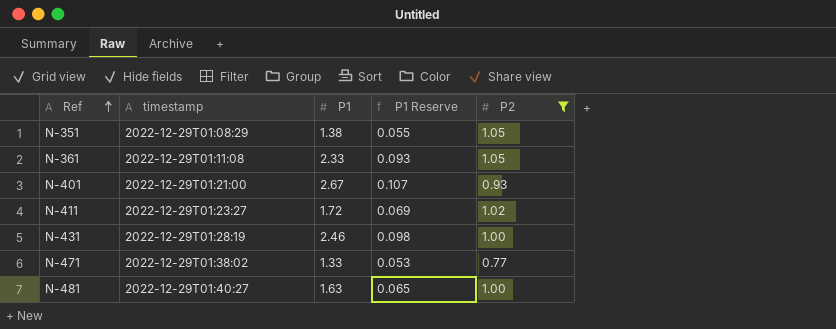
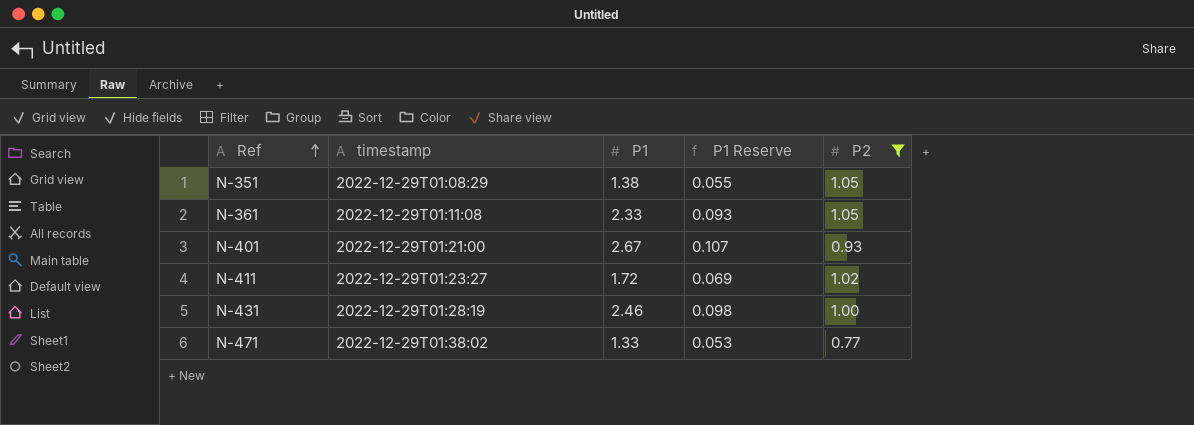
row N-481: 2022-12-29T01:40:27 | 1.63 | 0.065 | 1.00 -> none

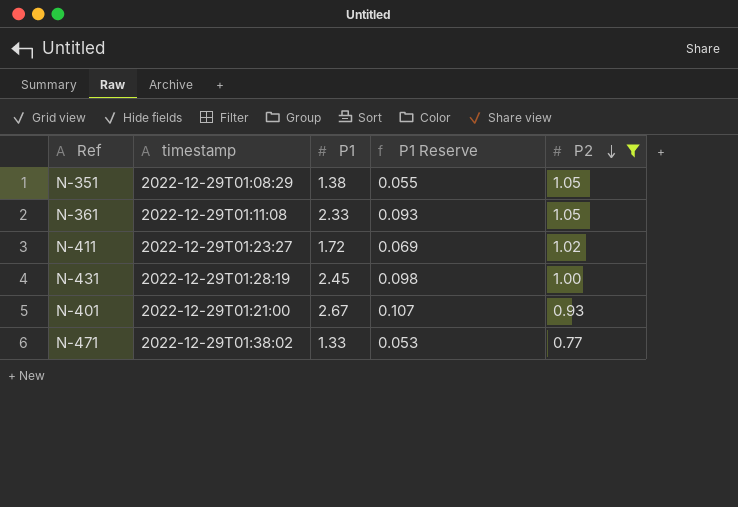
row order: Ref ascending -> P2 descending
N-431 | P1: 2.46 -> 2.45

